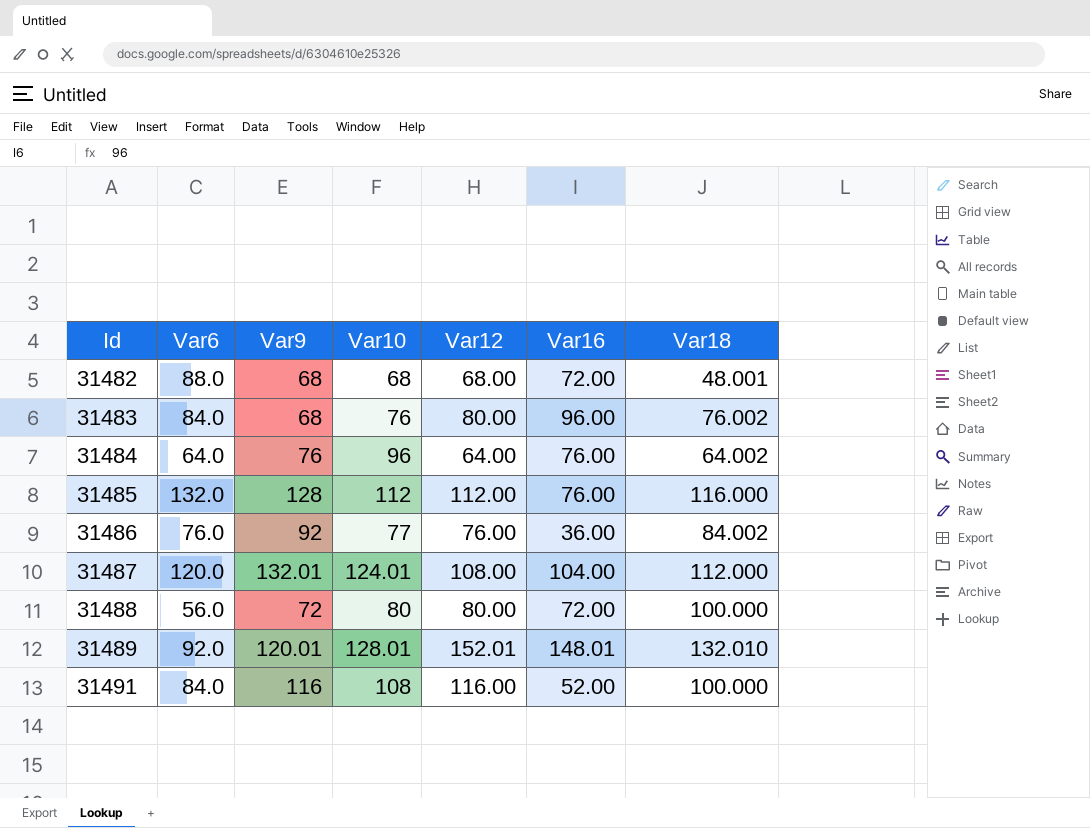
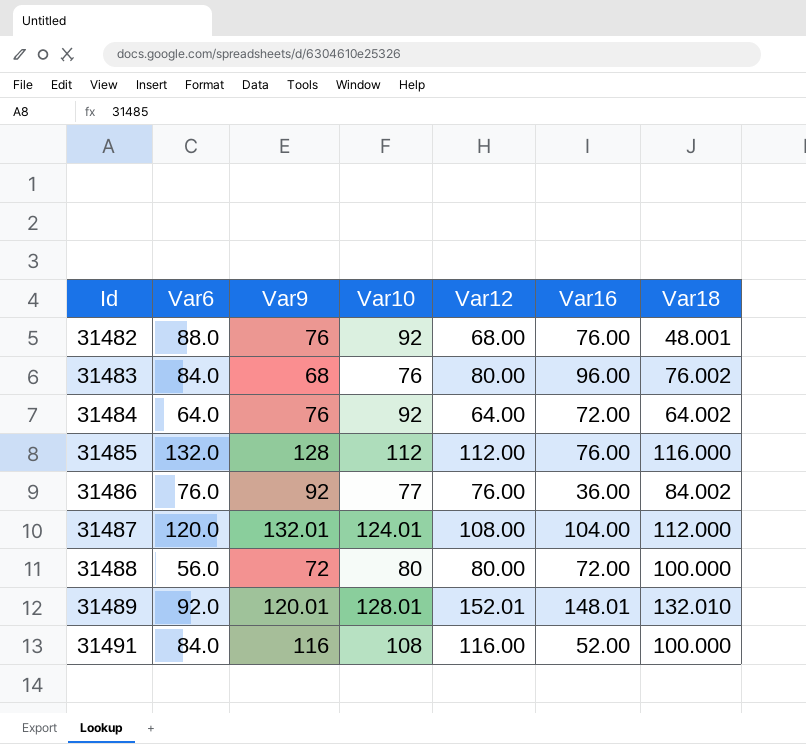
31482 | Var9: 68 -> 76
31482 | Var10: 68 -> 92
31482 | Var16: 72.00 -> 76.00
31484 | Var10: 96 -> 92
31484 | Var16: 76.00 -> 72.00

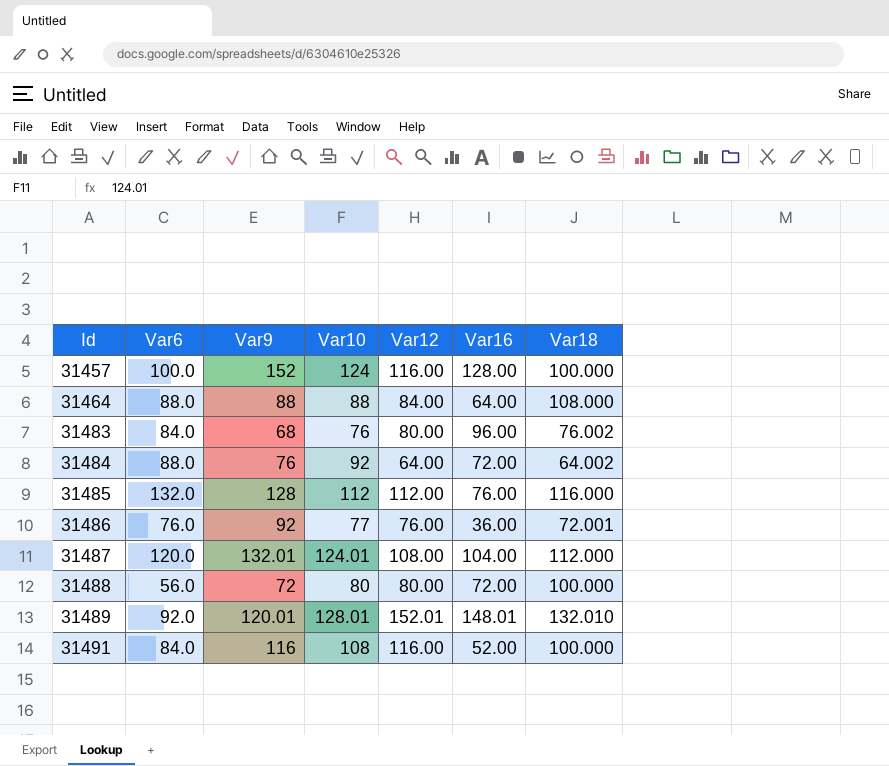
row 31482: 88.0 | 76 | 92 | 68.00 | 76.00 | 48.001 -> none
row 31457: none -> 100.0 | 152 | 124 | 116.00 | 128.00 | 100.000
row 31464: none -> 88.0 | 88 | 88 | 84.00 | 64.00 | 108.000
31484 | Var6: 64.0 -> 88.0
31486 | Var18: 84.002 -> 72.001

